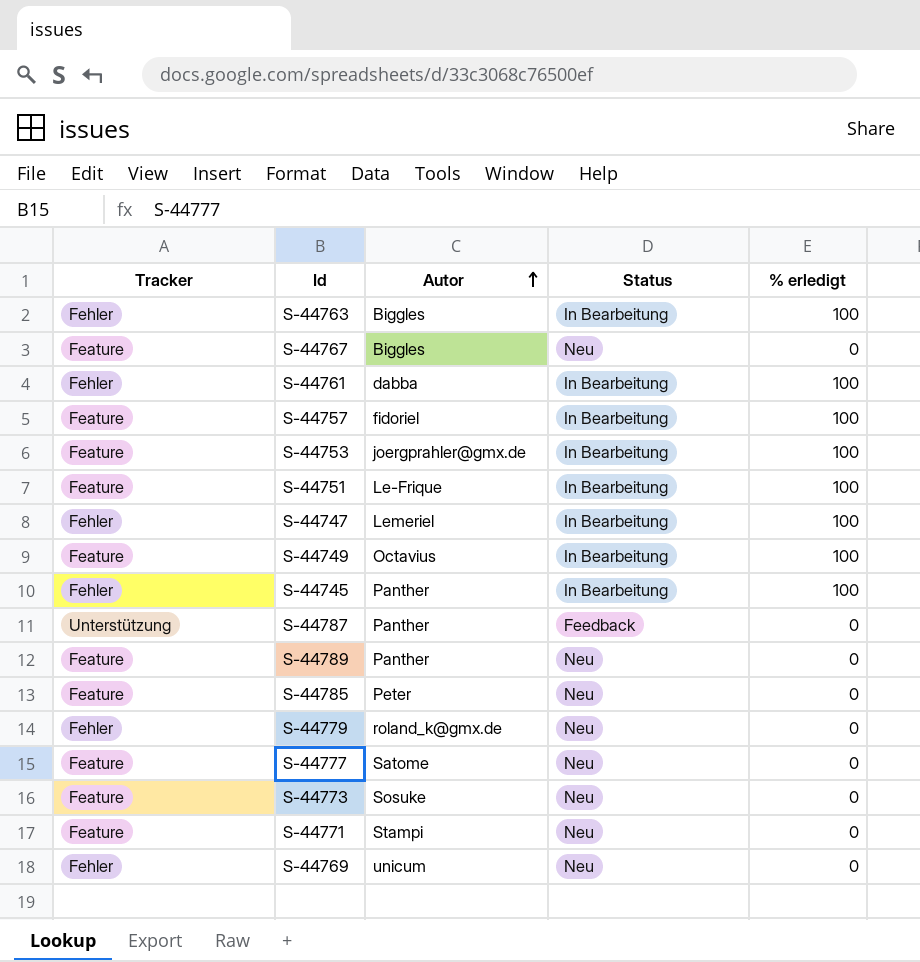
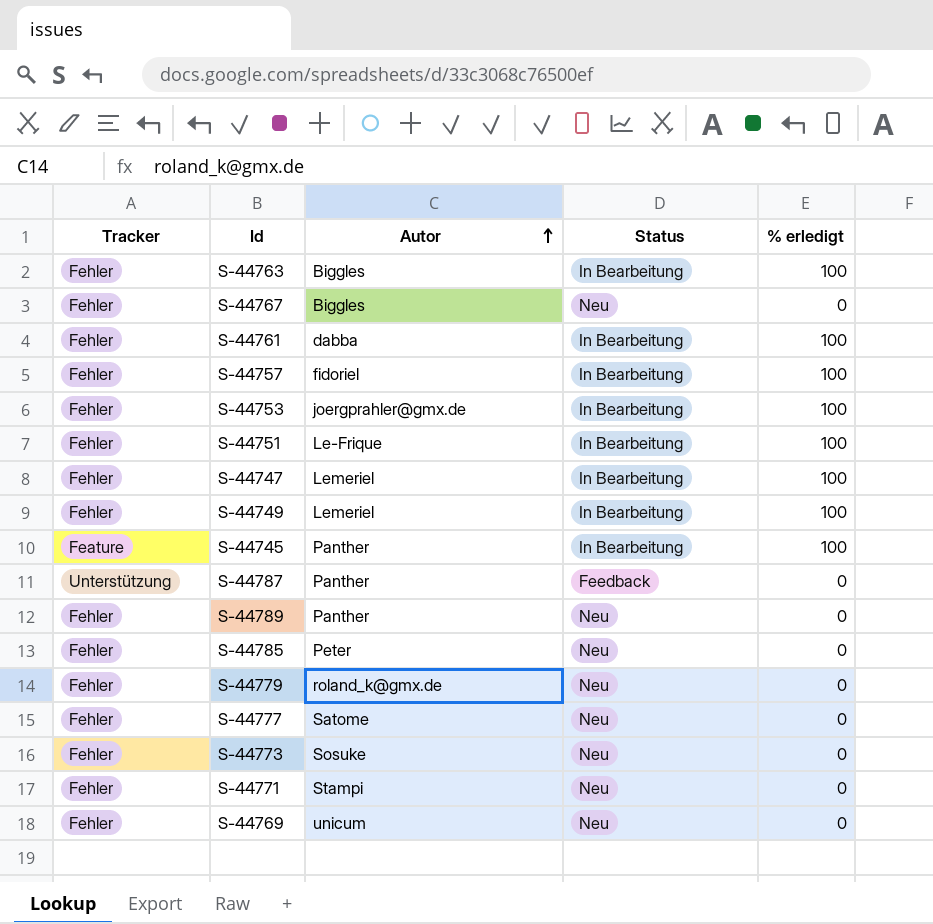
S-44767 | Tracker: Feature -> Fehler
S-44757 | Tracker: Feature -> Fehler
S-44753 | Tracker: Feature -> Fehler
S-44751 | Tracker: Feature -> Fehler
S-44749 | Tracker: Feature -> Fehler
S-44749 | Autor: Octavius -> Lemeriel
S-44745 | Tracker: Fehler -> Feature
S-44789 | Tracker: Feature -> Fehler
S-44785 | Tracker: Feature -> Fehler
S-44777 | Tracker: Feature -> Fehler
S-44773 | Tracker: Feature -> Fehler
S-44771 | Tracker: Feature -> Fehler

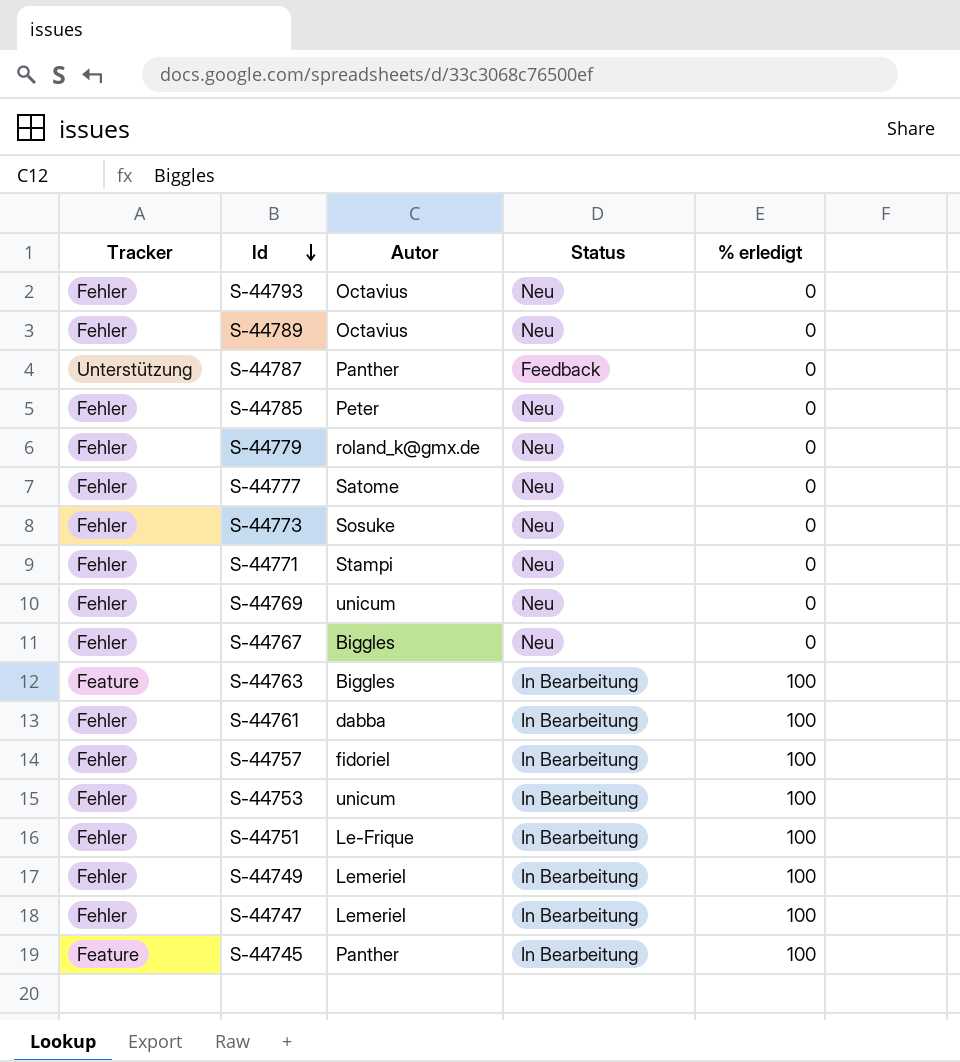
row order: Autor ascending -> Id descending
row S-44793: none -> Fehler | Octavius | Neu | 0
S-44789 | Autor: Panther -> Octavius
S-44763 | Tracker: Fehler -> Feature
S-44753 | Autor: joergprahler@gmx.de -> unicum

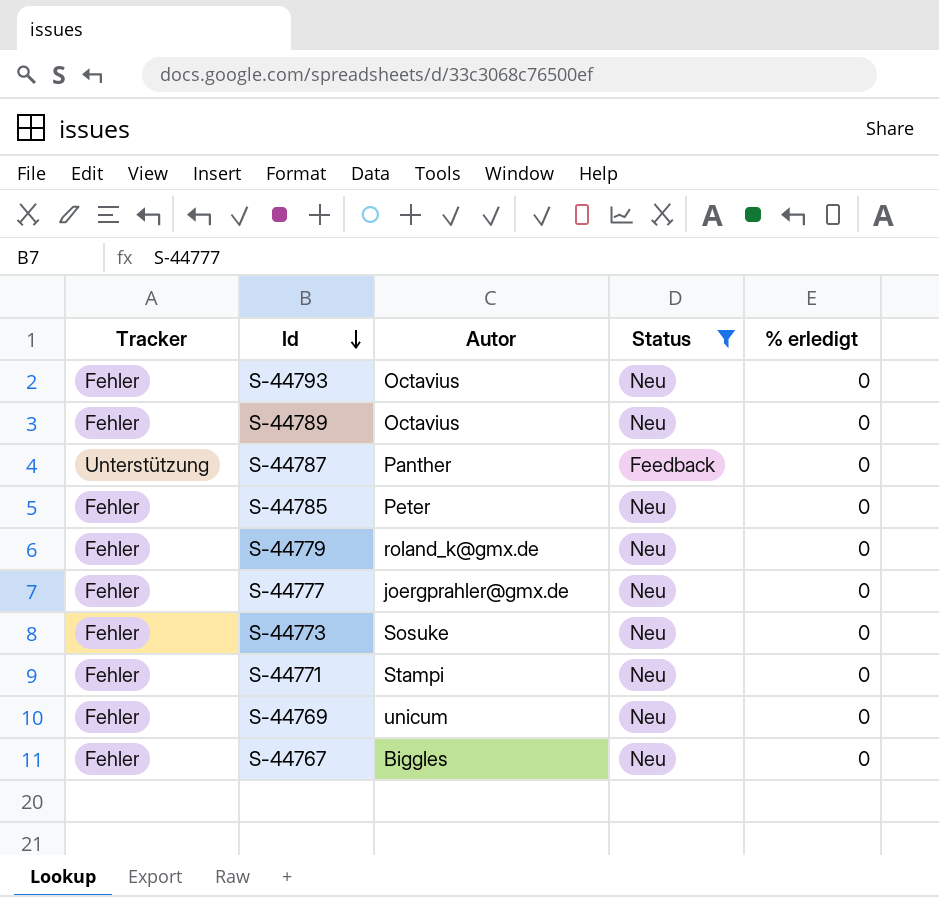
filter: none -> Status != In Bearbeitung
S-44777 | Autor: Satome -> joergprahler@gmx.de

